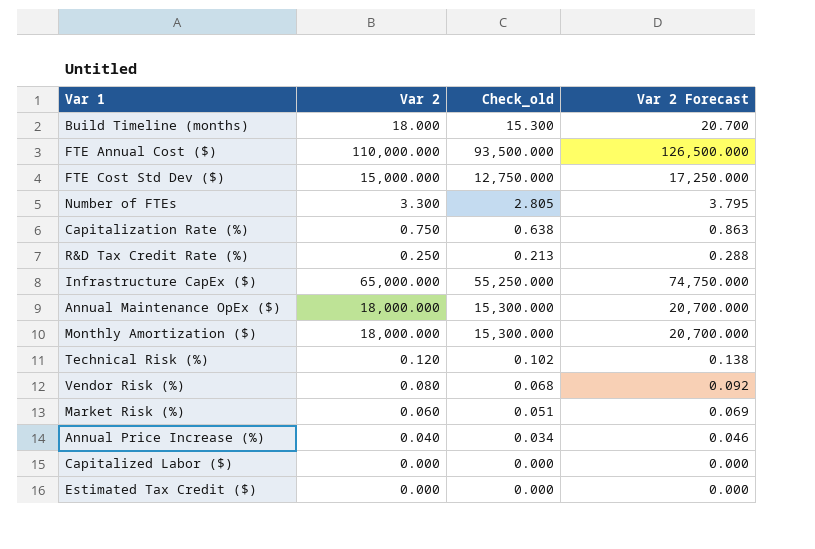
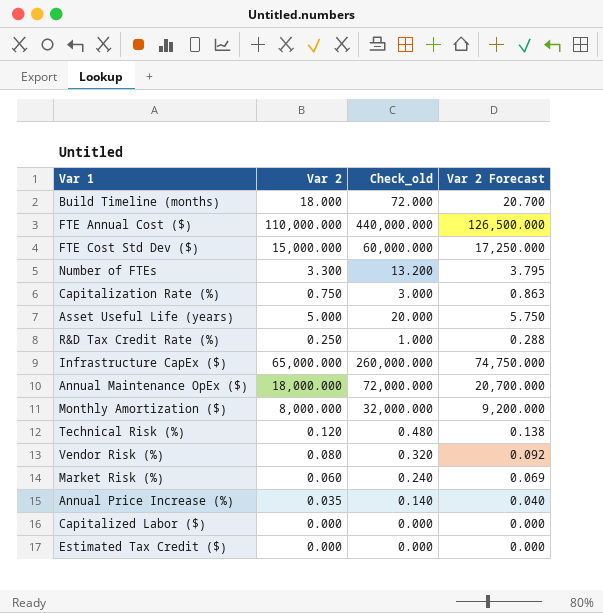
column Check_old | formula: [Var 2] * 0.85 -> [Var 2] * 4
row Asset Useful Life (years): none -> 5.000 | 20.000 | 5.750
Monthly Amortization ($) | Var 2: 18,000.000 -> 8,000.000
Monthly Amortization ($) | Var 2 Forecast: 20,700.000 -> 9,200.000
Annual Price Increase (%) | Var 2: 0.040 -> 0.035
Annual Price Increase (%) | Var 2 Forecast: 0.046 -> 0.040

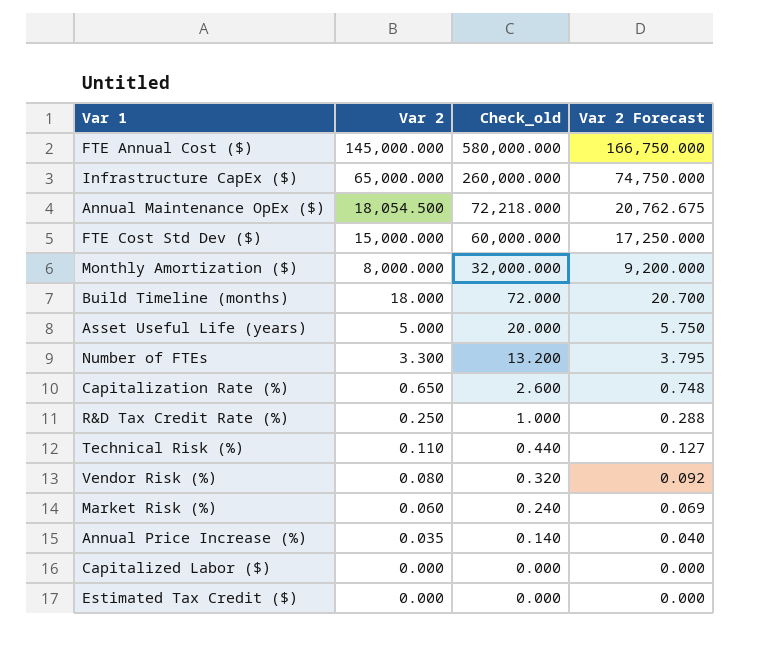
row order: none -> Var 2 descending
FTE Annual Cost ($) | Var 2: 110,000.000 -> 145,000.000
FTE Annual Cost ($) | Check_old: 440,000.000 -> 580,000.000
FTE Annual Cost ($) | Var 2 Forecast: 126,500.000 -> 166,750.000
Annual Maintenance OpEx ($) | Var 2: 18,000.000 -> 18,054.500
Annual Maintenance OpEx ($) | Check_old: 72,000.000 -> 72,218.000
Annual Maintenance OpEx ($) | Var 2 Forecast: 20,700.000 -> 20,762.675
Capitalization Rate (%) | Var 2: 0.750 -> 0.650
Capitalization Rate (%) | Check_old: 3.000 -> 2.600
Capitalization Rate (%) | Var 2 Forecast: 0.863 -> 0.748
Technical Risk (%) | Var 2: 0.120 -> 0.110
Technical Risk (%) | Check_old: 0.480 -> 0.440
Technical Risk (%) | Var 2 Forecast: 0.138 -> 0.127

